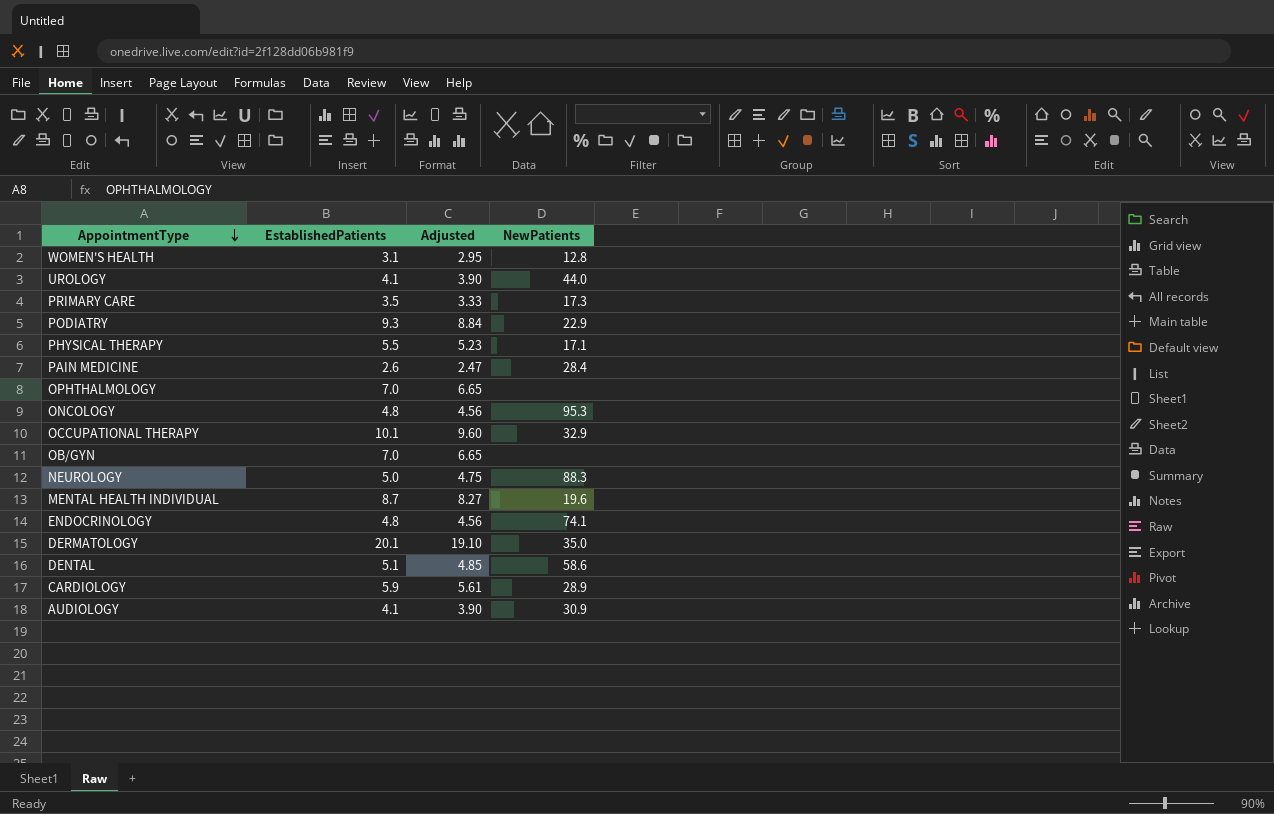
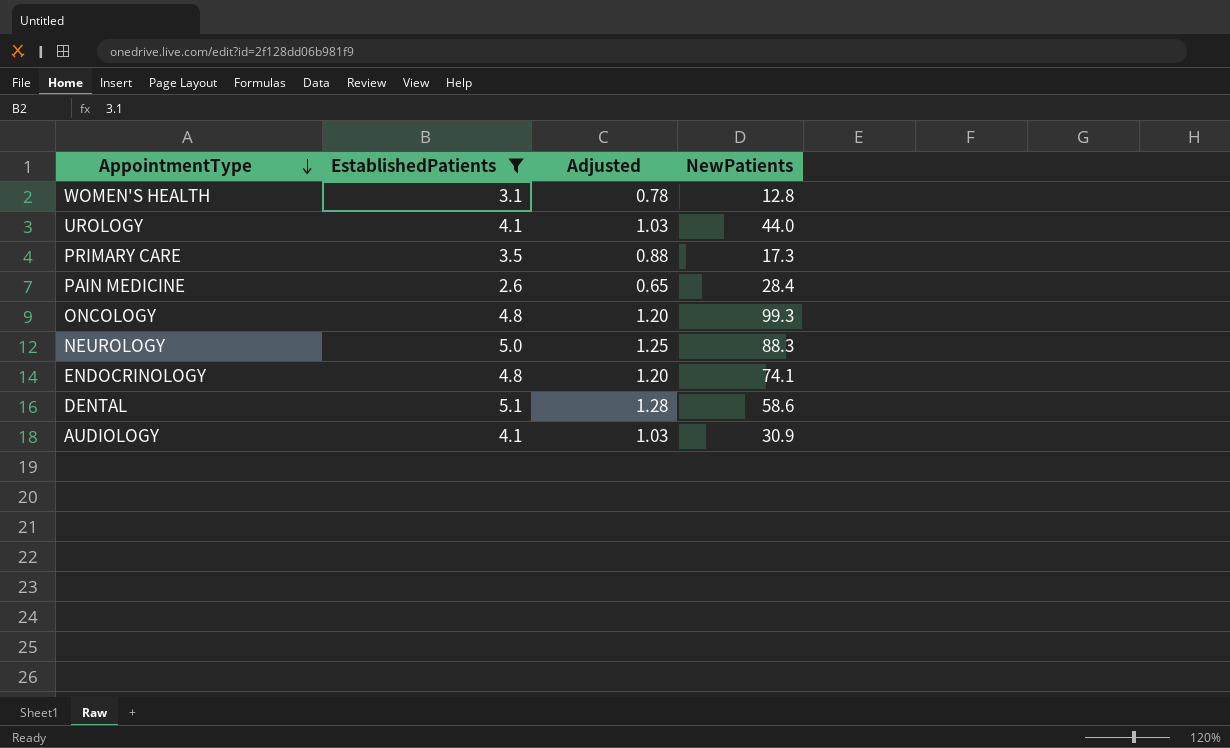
filter: none -> EstablishedPatients <= 5.1
column Adjusted | formula: [EstablishedPatients] * 0.95 -> [EstablishedPatients] * 0.25
ONCOLOGY | NewPatients: 95.3 -> 99.3

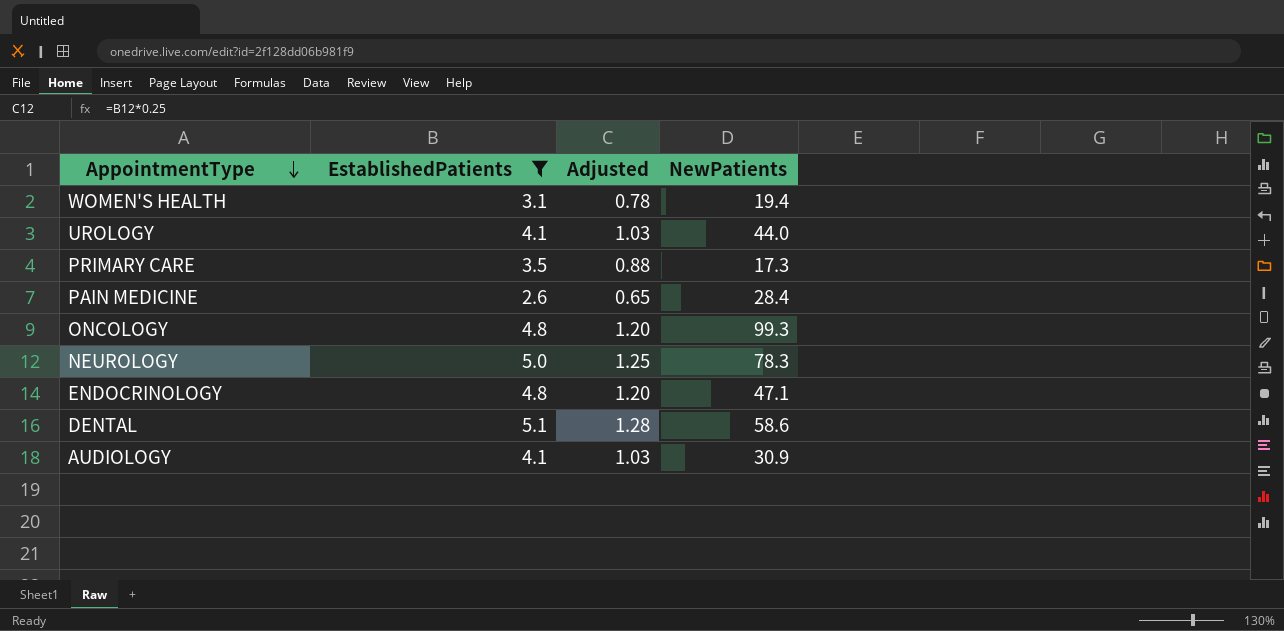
WOMEN'S HEALTH | NewPatients: 12.8 -> 19.4
NEUROLOGY | NewPatients: 88.3 -> 78.3
ENDOCRINOLOGY | NewPatients: 74.1 -> 47.1

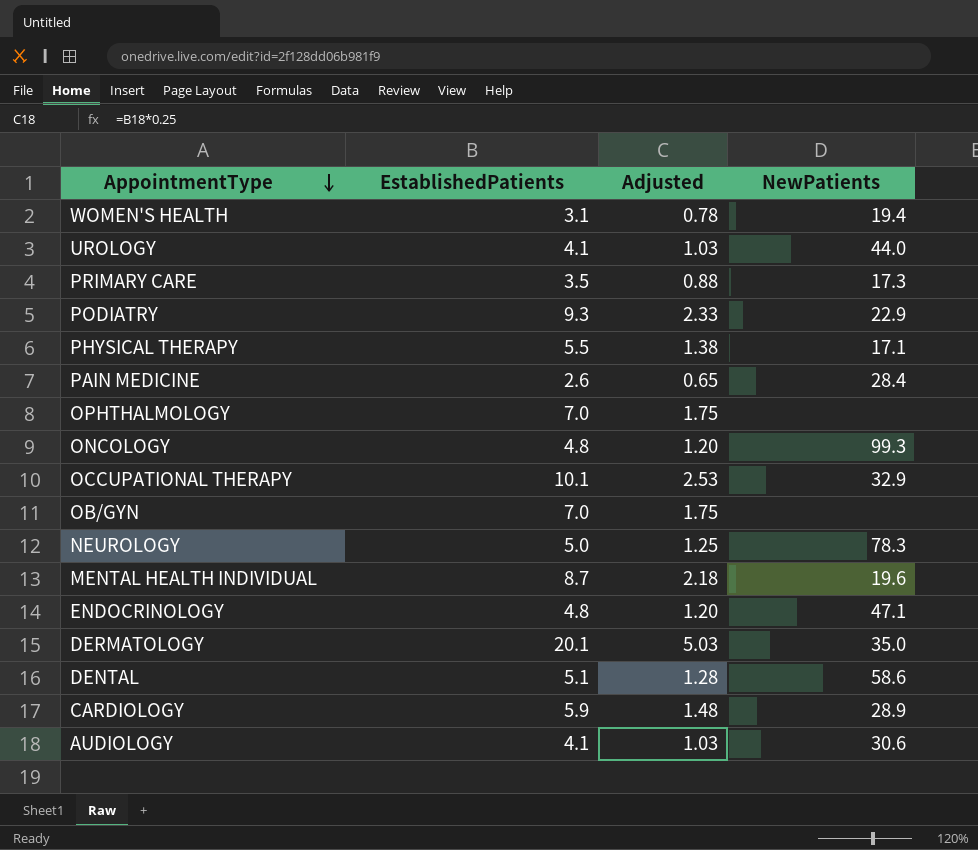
filter: EstablishedPatients <= 5.1 -> none
AUDIOLOGY | NewPatients: 30.9 -> 30.6

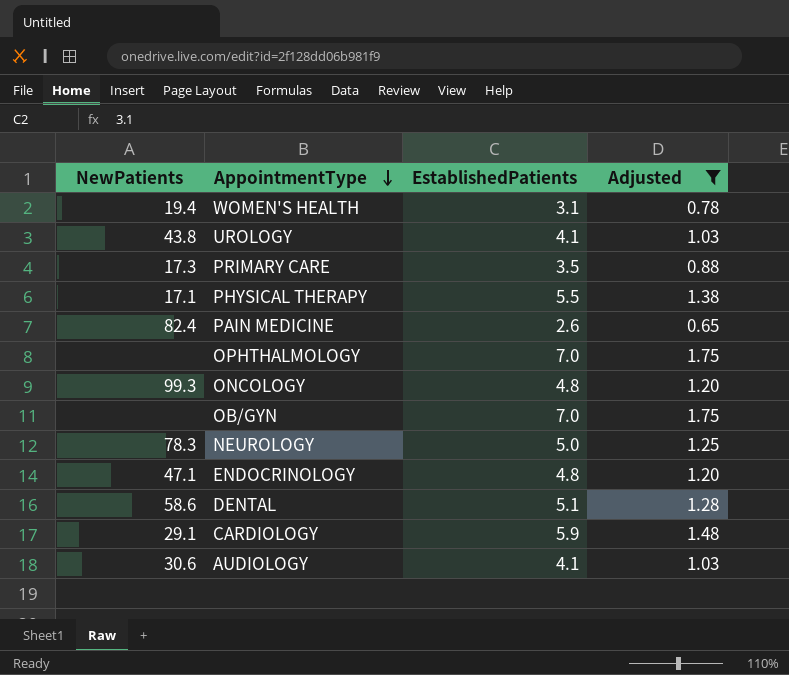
filter: none -> Adjusted <= 1.75
column NewPatients | position: 4 -> 1
UROLOGY | NewPatients: 44.0 -> 43.8
PAIN MEDICINE | NewPatients: 28.4 -> 82.4
CARDIOLOGY | NewPatients: 28.9 -> 29.1

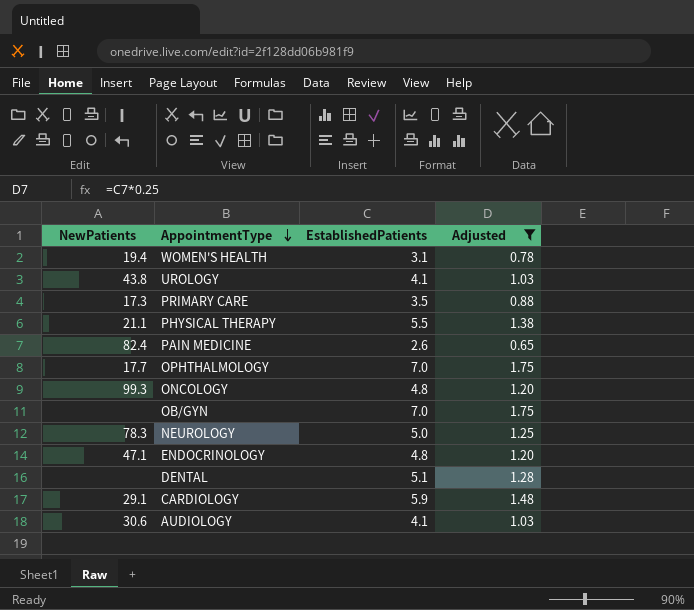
PHYSICAL THERAPY | NewPatients: 17.1 -> 21.1
OPHTHALMOLOGY | NewPatients: none -> 17.7
DENTAL | NewPatients: 58.6 -> none

